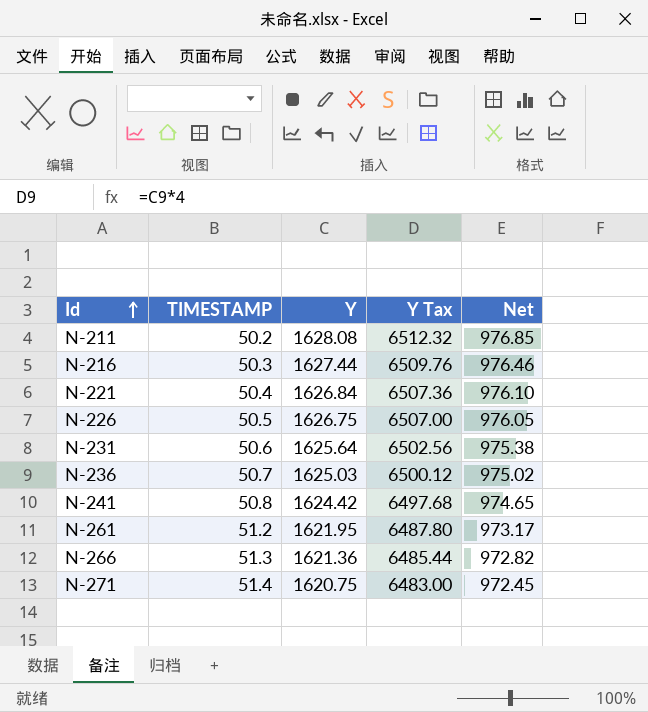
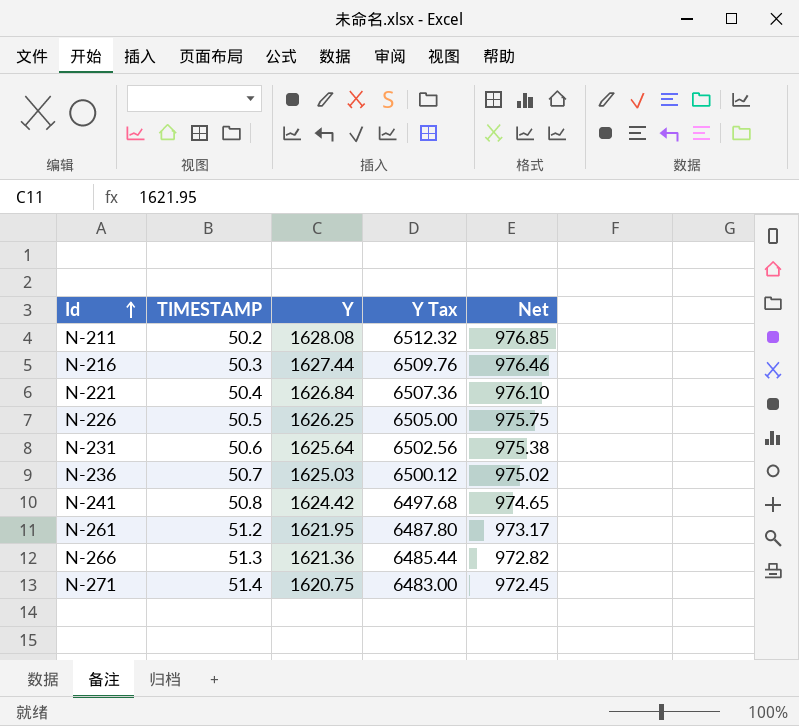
N-226 | Y: 1626.75 -> 1626.25
N-226 | Y Tax: 6507.00 -> 6505.00
N-226 | Net: 976.05 -> 975.75

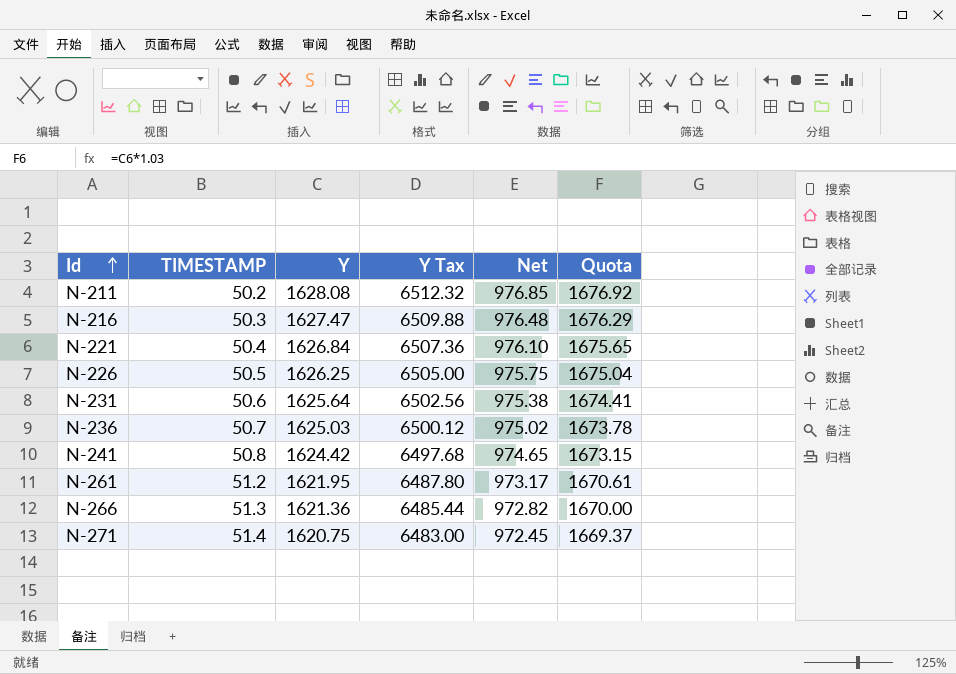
column Quota | formula: none -> [Y] * 1.03
N-216 | Y: 1627.44 -> 1627.47
N-216 | Y Tax: 6509.76 -> 6509.88
N-216 | Net: 976.46 -> 976.48

